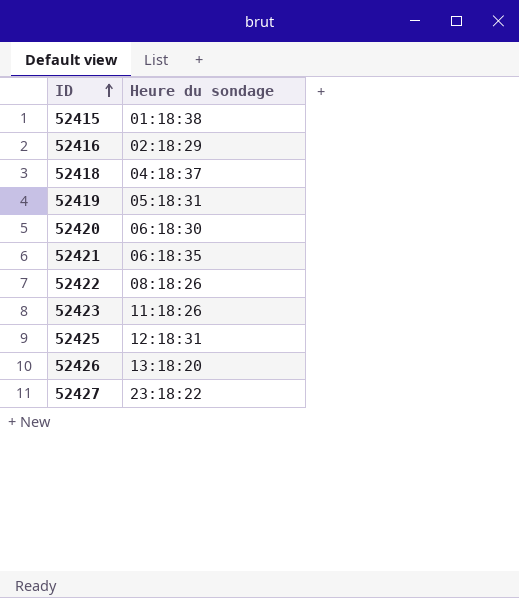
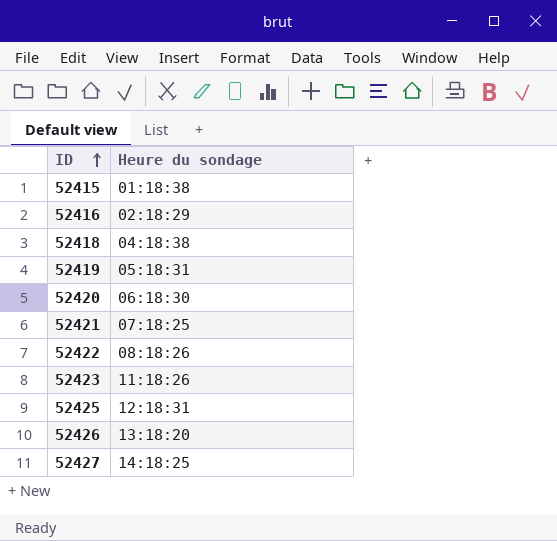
52418 | Heure du sondage: 04:18:37 -> 04:18:38
52421 | Heure du sondage: 06:18:35 -> 07:18:25
52427 | Heure du sondage: 23:18:22 -> 14:18:25

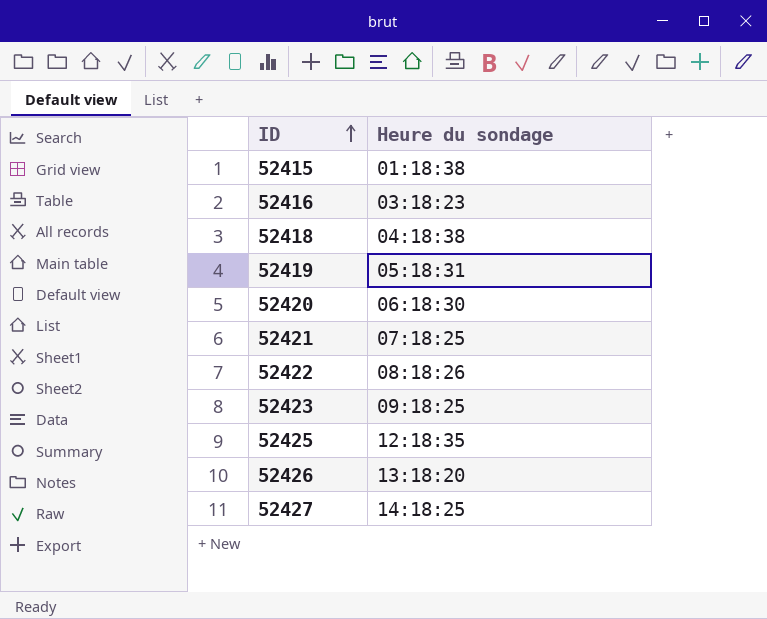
52416 | Heure du sondage: 02:18:29 -> 03:18:23
52423 | Heure du sondage: 11:18:26 -> 09:18:25
52425 | Heure du sondage: 12:18:31 -> 12:18:35

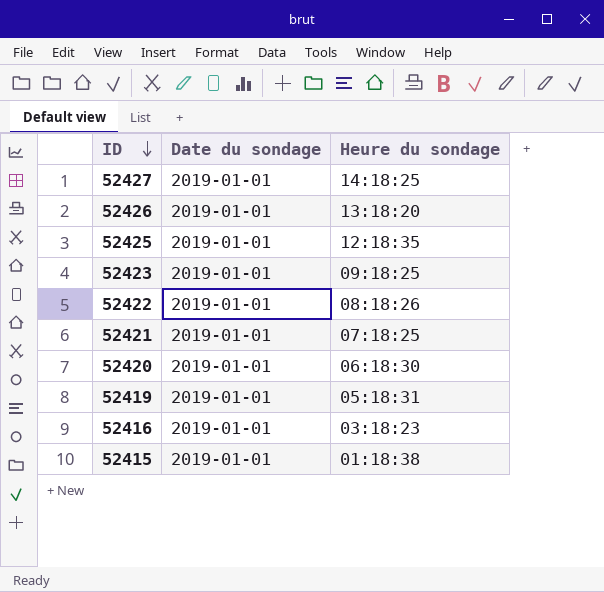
row order: ID ascending -> ID descending
column Date du sondage | position: none -> 2
row 52418: 04:18:38 -> none

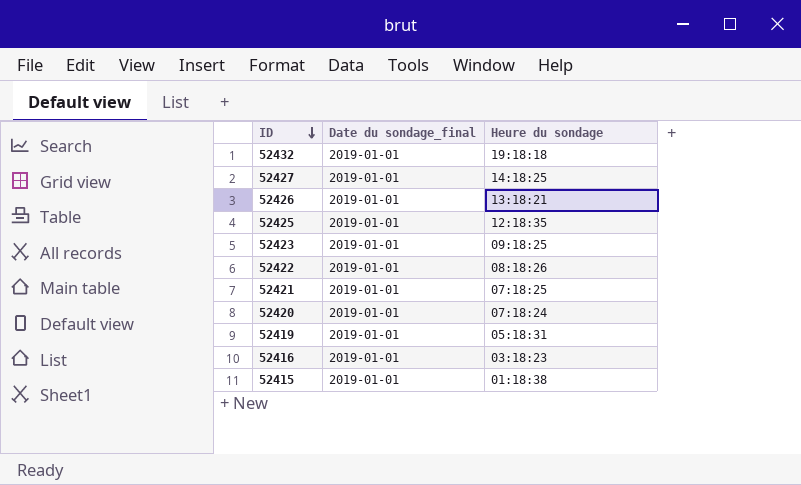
column name: Date du sondage -> Date du sondage_final
row 52432: none -> 2019-01-01 | 19:18:18
52426 | Heure du sondage: 13:18:20 -> 13:18:21
52420 | Heure du sondage: 06:18:30 -> 07:18:24

